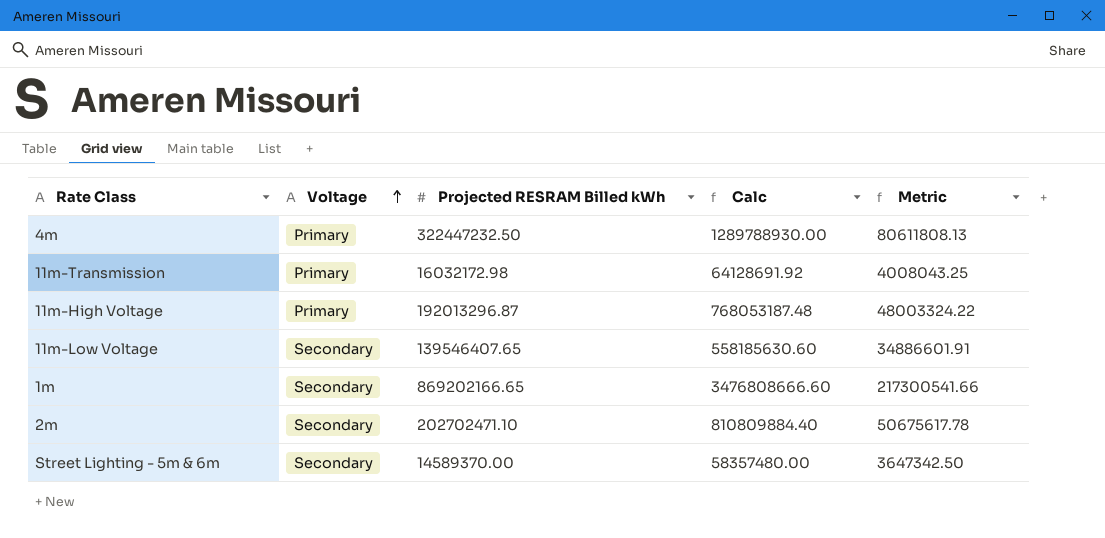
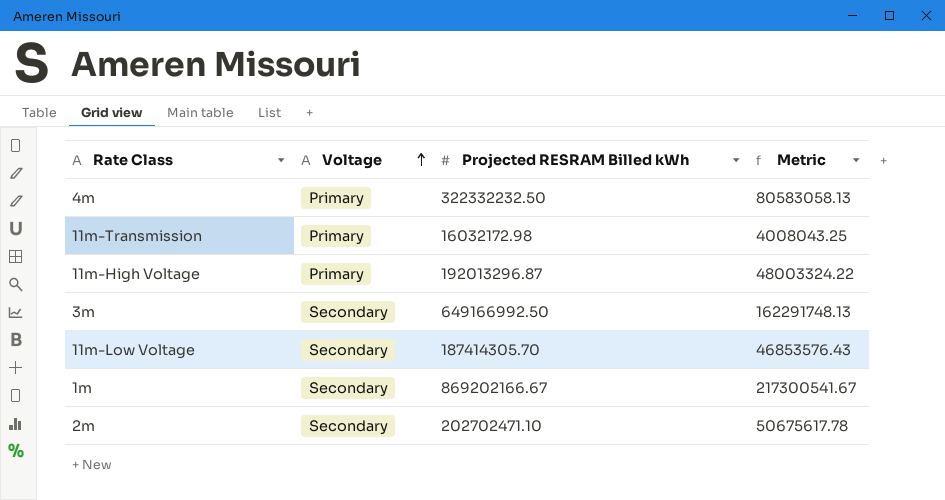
column Calc | formula: [Projected RESRAM Billed kWh] * 4 -> none
row Street Lighting - 5m & 6m: Secondary | 14589370.00 | 58357480.00 | 3647342.50 -> none
4m | Projected RESRAM Billed kWh: 322447232.50 -> 322332232.50
4m | Metric: 80611808.13 -> 80583058.13
row 3m: none -> Secondary | 649166992.50 | 162291748.13
11m-Low Voltage | Projected RESRAM Billed kWh: 139546407.65 -> 187414305.70
11m-Low Voltage | Metric: 34886601.91 -> 46853576.43
1m | Projected RESRAM Billed kWh: 869202166.65 -> 869202166.67
1m | Metric: 217300541.66 -> 217300541.67

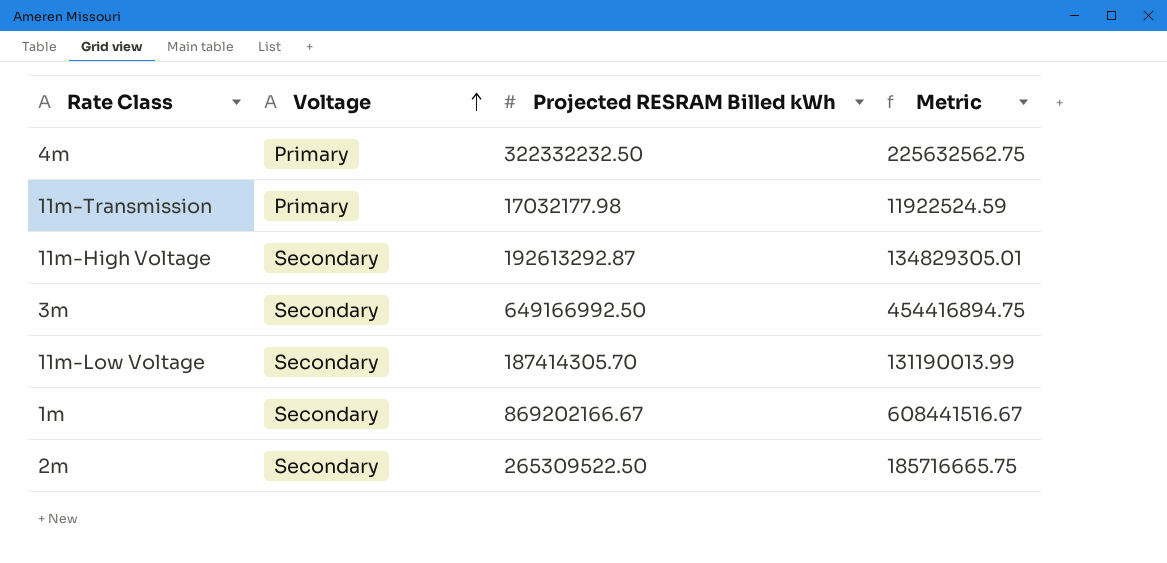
column Metric | formula: [Projected RESRAM Billed kWh] * 0.25 -> [Projected RESRAM Billed kWh] * 0.7
11m-Transmission | Projected RESRAM Billed kWh: 16032172.98 -> 17032177.98
11m-High Voltage | Voltage: Primary -> Secondary
11m-High Voltage | Projected RESRAM Billed kWh: 192013296.87 -> 192613292.87
2m | Projected RESRAM Billed kWh: 202702471.10 -> 265309522.50

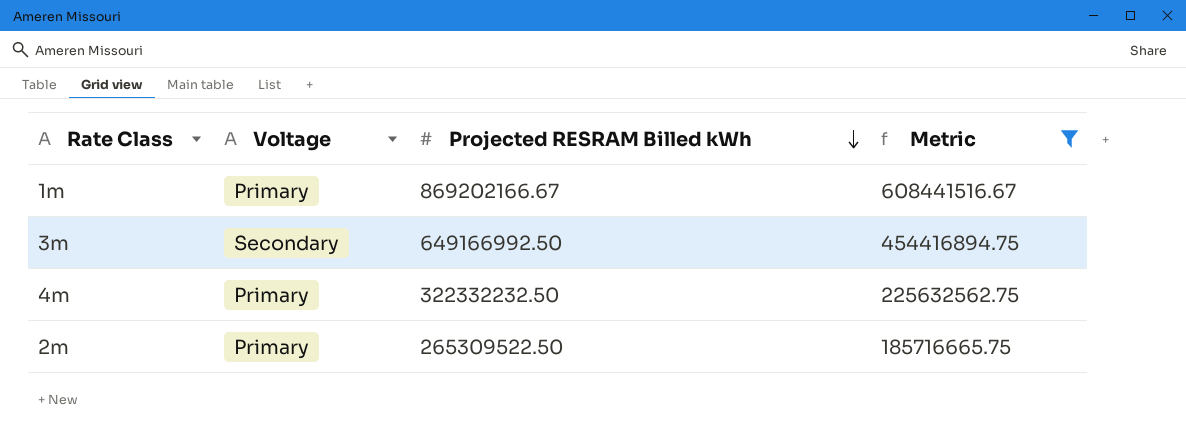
filter: none -> Metric >= 185716665.75
row order: Voltage ascending -> Projected RESRAM Billed kWh descending
1m | Voltage: Secondary -> Primary
2m | Voltage: Secondary -> Primary

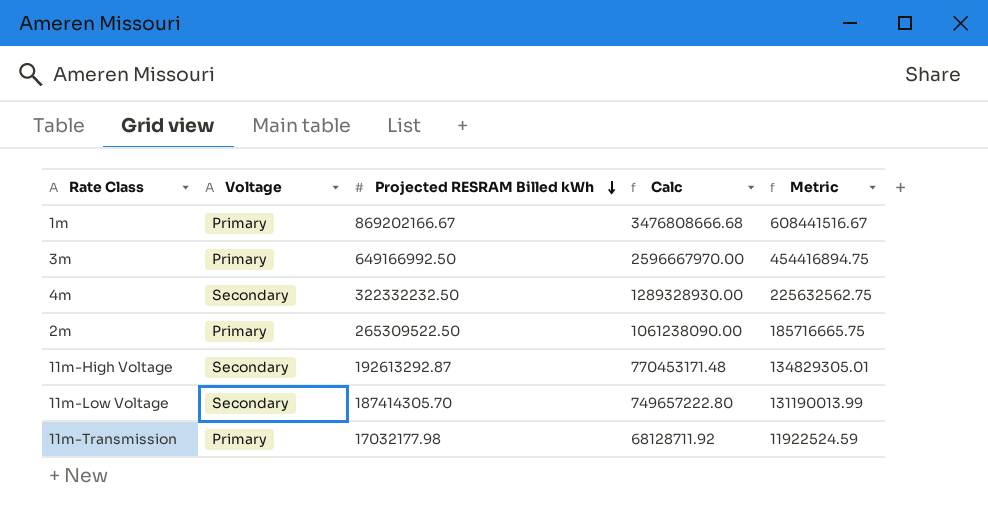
filter: Metric >= 185716665.75 -> none
column Calc | formula: none -> [Projected RESRAM Billed kWh] * 4
3m | Voltage: Secondary -> Primary
4m | Voltage: Primary -> Secondary

